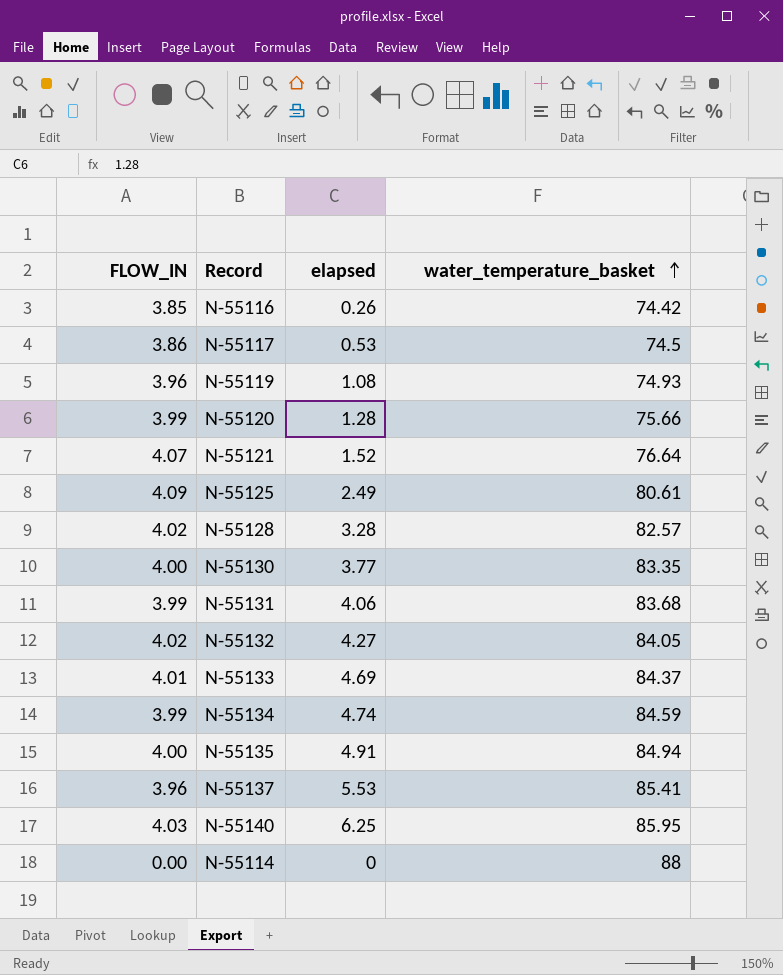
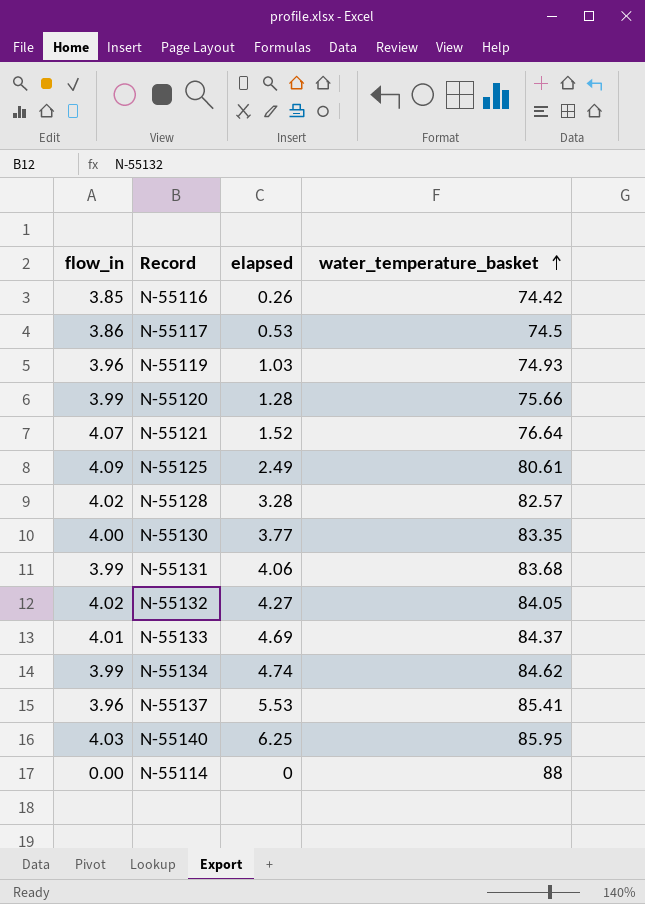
column name: FLOW_IN -> flow_in
row N-55135: 4.00 | 4.91 | 84.94 -> none
N-55119 | elapsed: 1.08 -> 1.03
N-55134 | water_temperature_basket: 84.59 -> 84.62

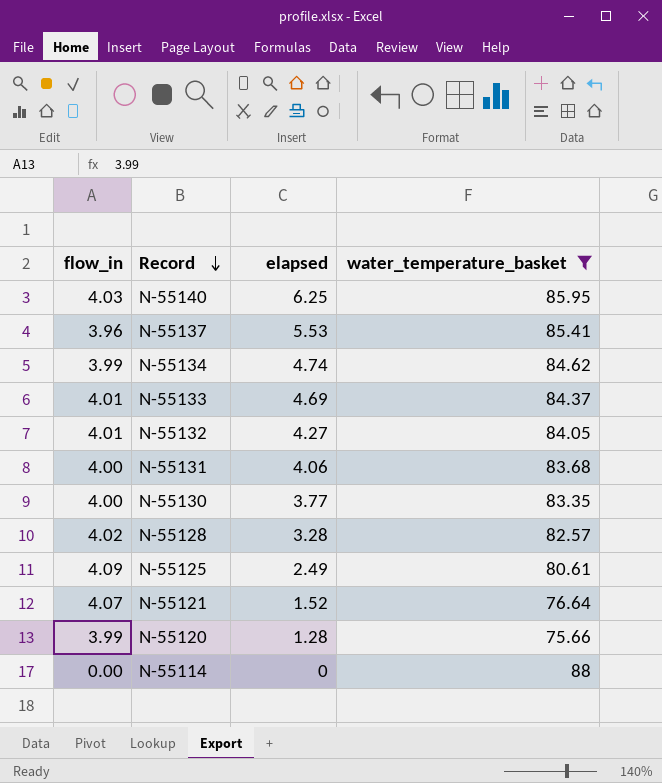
filter: none -> water_temperature_basket >= 75.66
row order: water_temperature_basket ascending -> Record descending
N-55132 | flow_in: 4.02 -> 4.01
N-55131 | flow_in: 3.99 -> 4.00

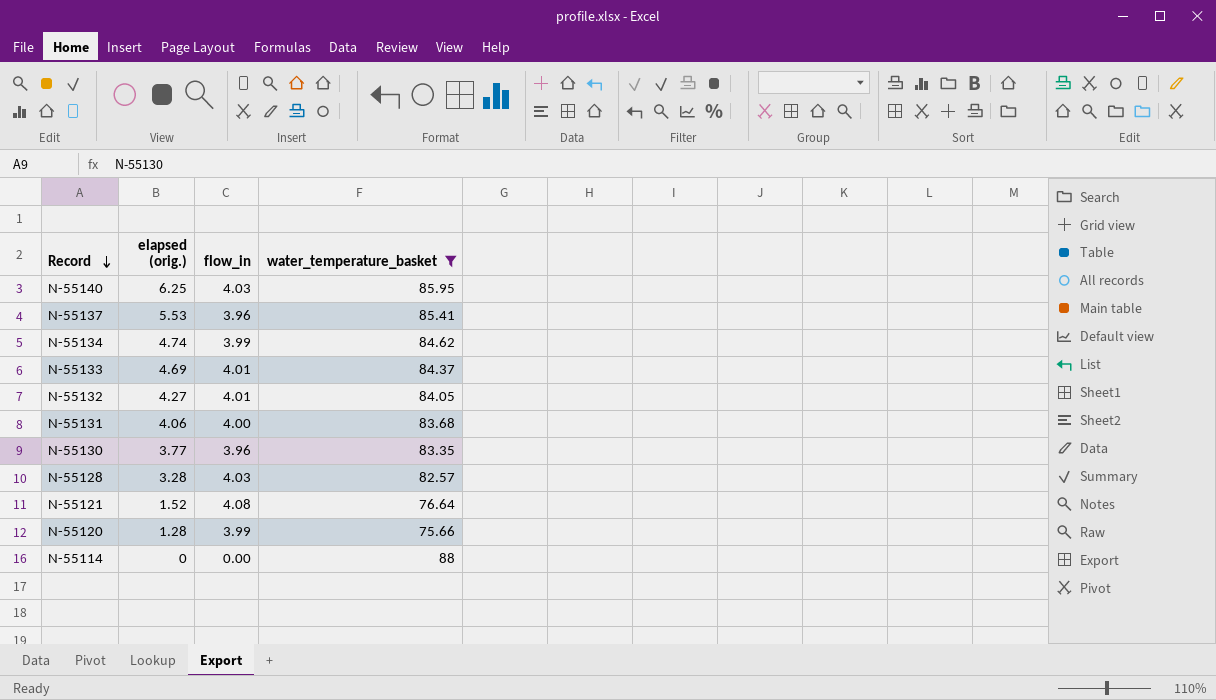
column name: elapsed -> elapsed (orig.)
column flow_in | position: 1 -> 3
row N-55125: 4.09 | 2.49 | 80.61 -> none
N-55130 | flow_in: 4.00 -> 3.96
N-55128 | flow_in: 4.02 -> 4.03
N-55121 | flow_in: 4.07 -> 4.08

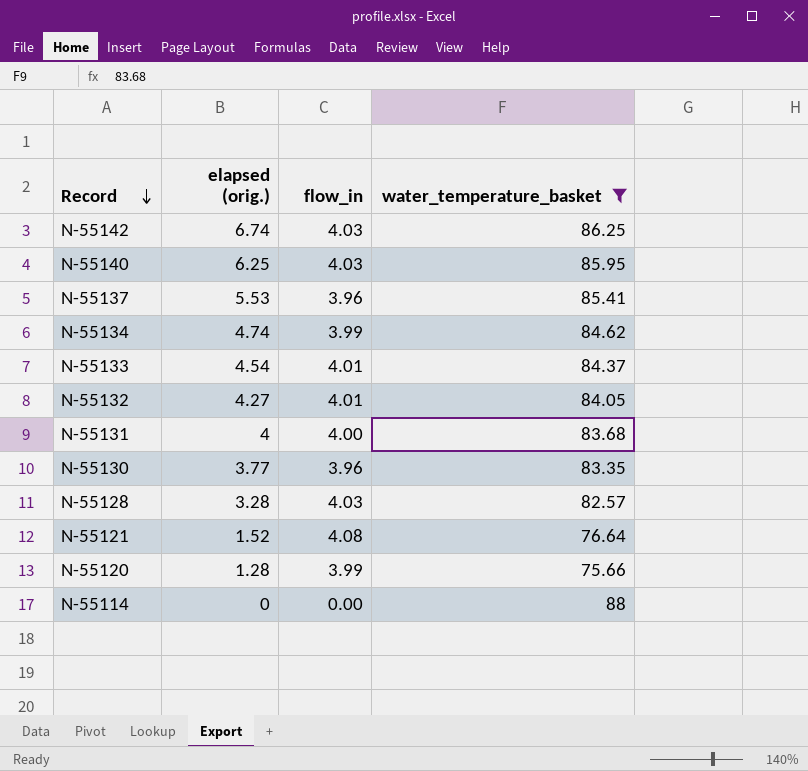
row N-55142: none -> 6.74 | 4.03 | 86.25
N-55133 | elapsed (orig.): 4.69 -> 4.54
N-55131 | elapsed (orig.): 4.06 -> 4

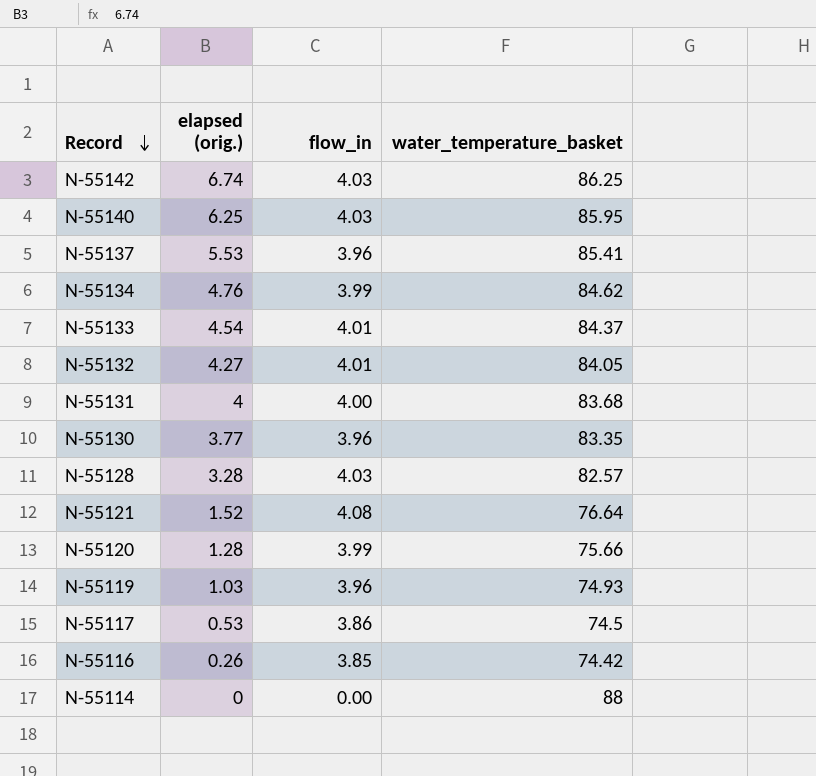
filter: water_temperature_basket >= 75.66 -> none
N-55134 | elapsed (orig.): 4.74 -> 4.76

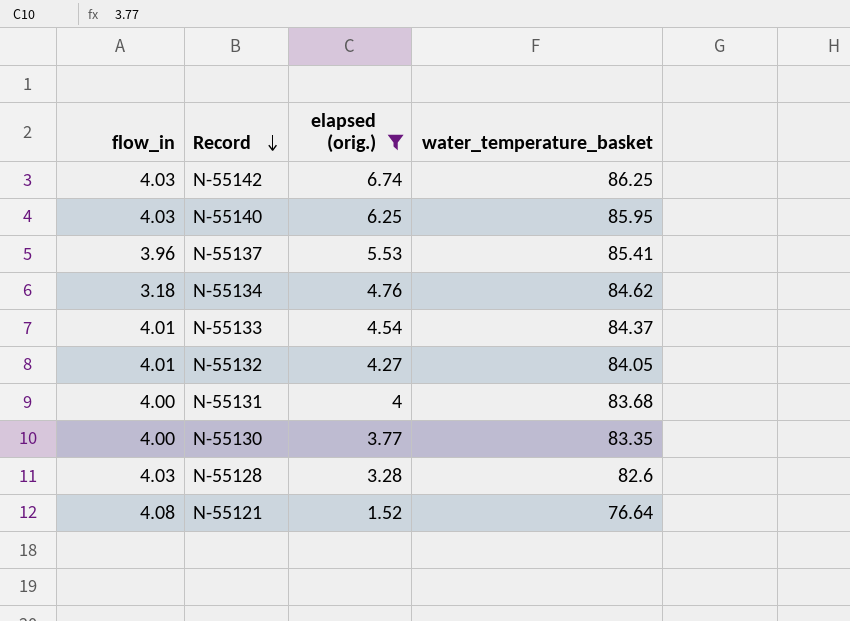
filter: none -> elapsed (orig.) >= 1.52
column flow_in | position: 3 -> 1
N-55134 | flow_in: 3.99 -> 3.18
N-55130 | flow_in: 3.96 -> 4.00
N-55128 | water_temperature_basket: 82.57 -> 82.6

